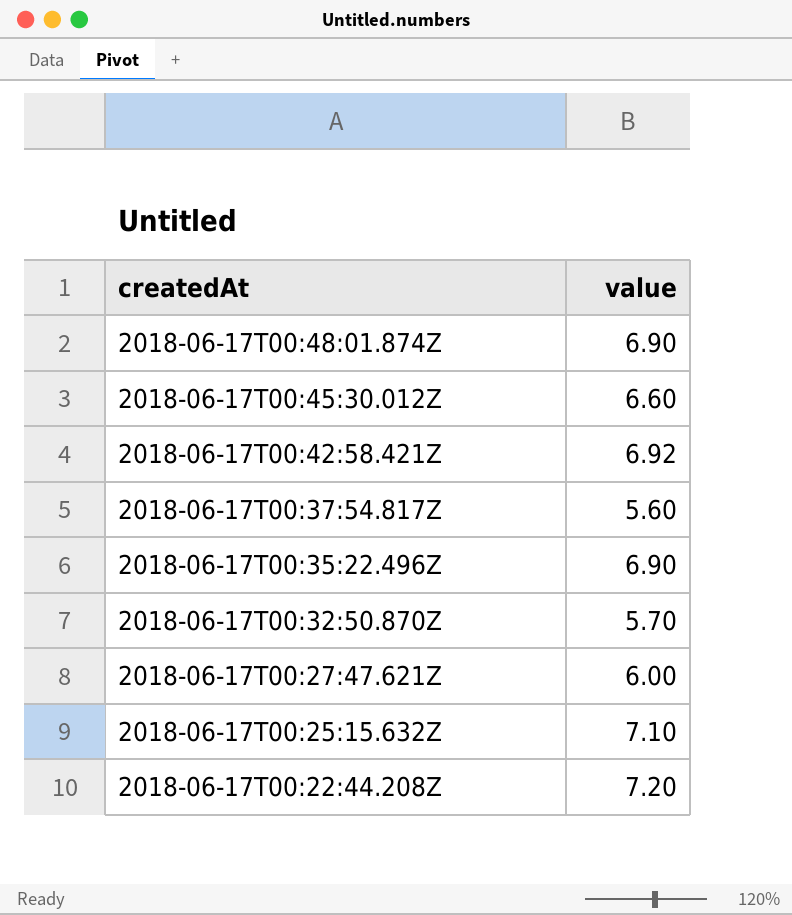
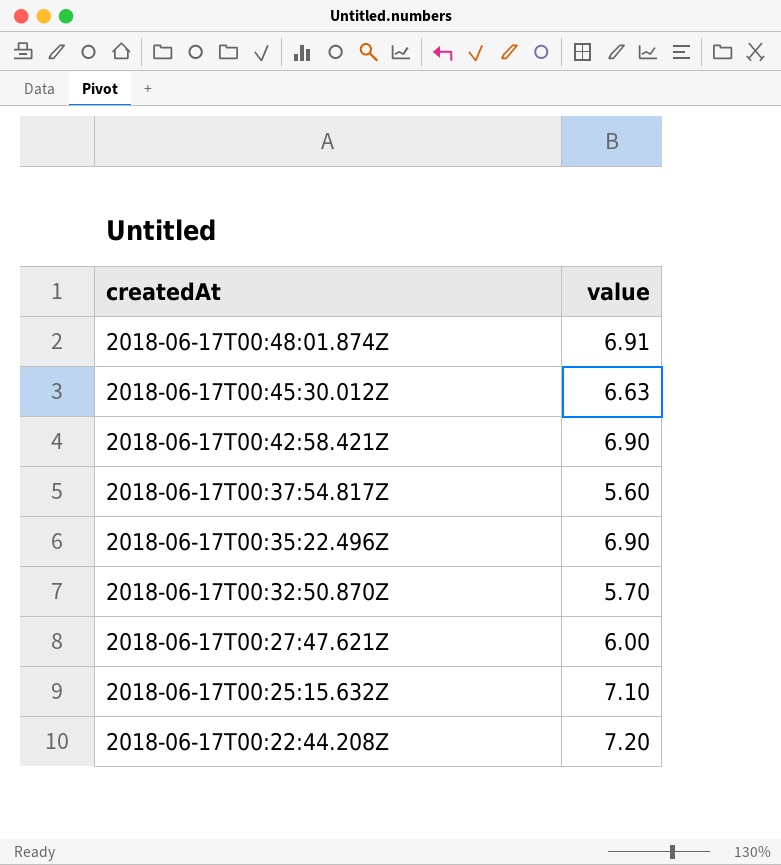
2018-06-17T00:48:01.874Z | value: 6.90 -> 6.91
2018-06-17T00:45:30.012Z | value: 6.60 -> 6.63
2018-06-17T00:42:58.421Z | value: 6.92 -> 6.90

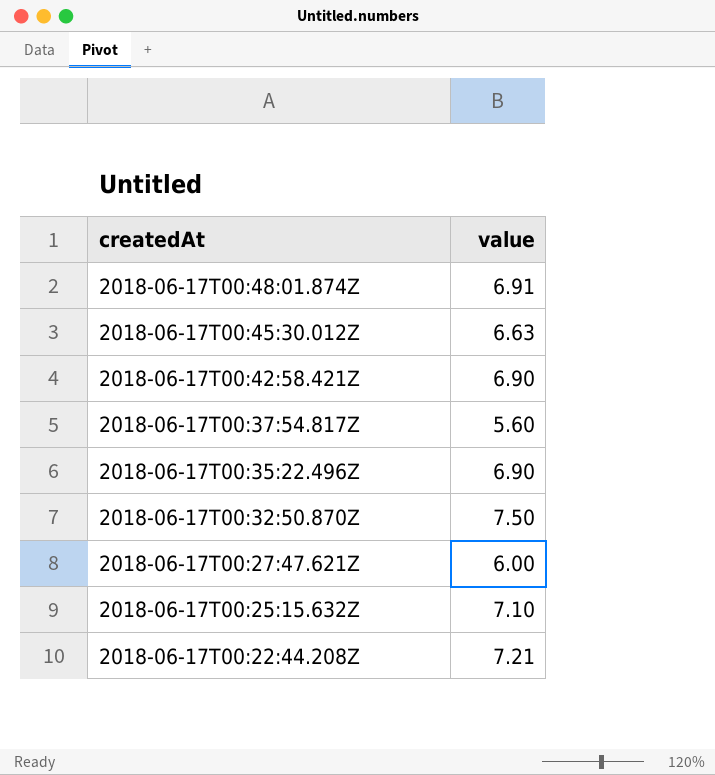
2018-06-17T00:32:50.870Z | value: 5.70 -> 7.50
2018-06-17T00:22:44.208Z | value: 7.20 -> 7.21

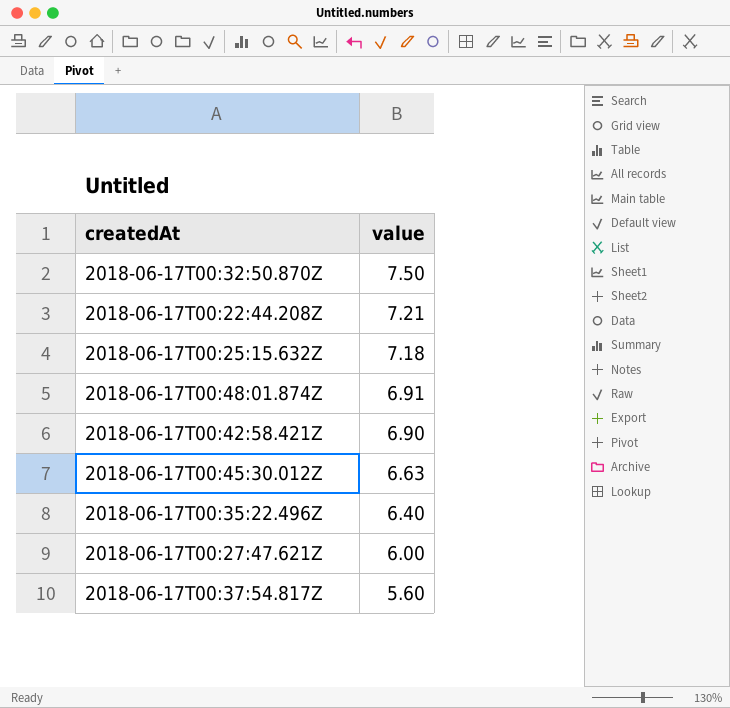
row order: createdAt descending -> value descending
2018-06-17T00:25:15.632Z | value: 7.10 -> 7.18
2018-06-17T00:35:22.496Z | value: 6.90 -> 6.40

